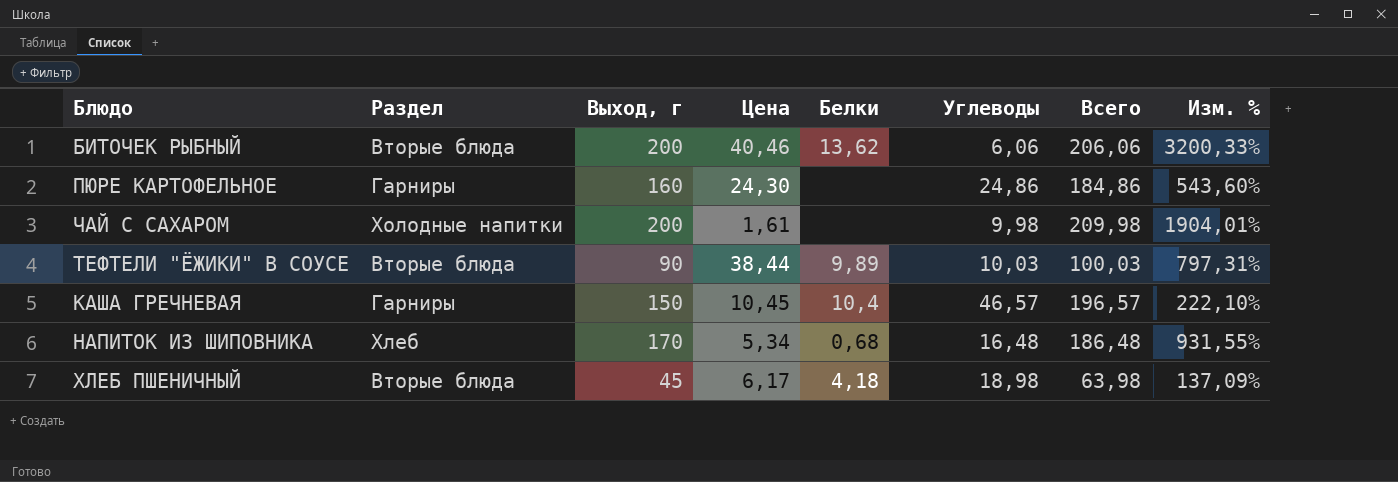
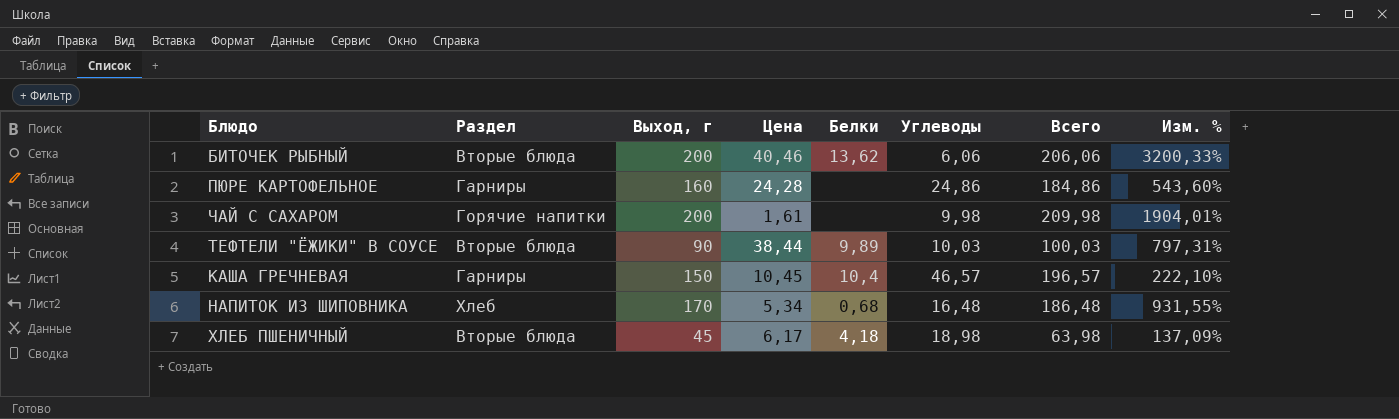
ПЮРЕ КАРТОФЕЛЬНОЕ | Цена: 24,30 -> 24,28
ЧАЙ С САХАРОМ | Раздел: Холодные напитки -> Горячие напитки

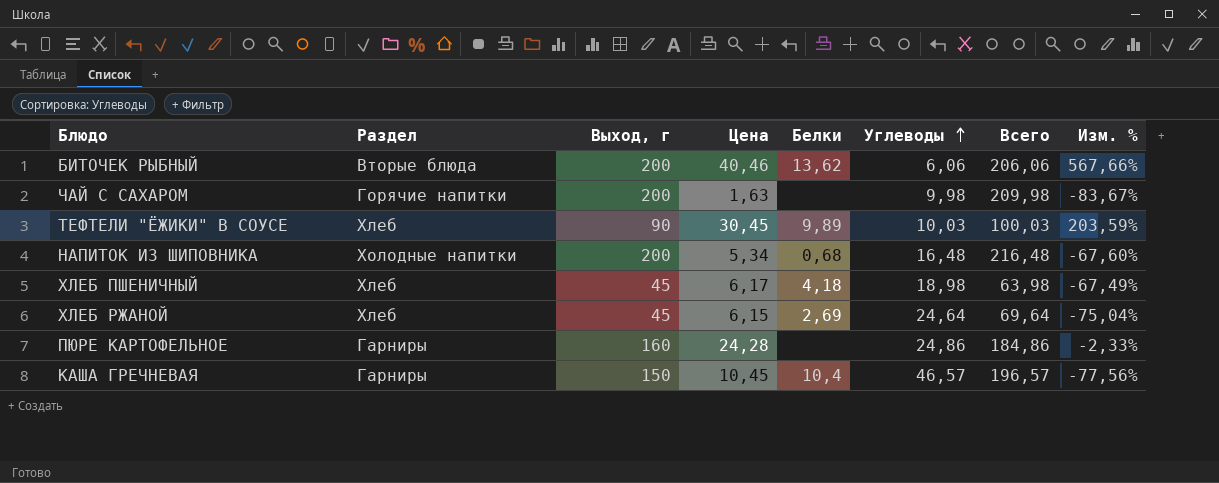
row order: none -> Углеводы ascending
column Изм. % | formula: ([Выход, г] - [Углеводы]) / [Углеводы] -> ([Цена] - [Углеводы]) / [Углеводы]
ЧАЙ С САХАРОМ | Цена: 1,61 -> 1,63
ТЕФТЕЛИ "ЁЖИКИ" В СОУСЕ | Раздел: Вторые блюда -> Хлеб
ТЕФТЕЛИ "ЁЖИКИ" В СОУСЕ | Цена: 38,44 -> 30,45
НАПИТОК ИЗ ШИПОВНИКА | Раздел: Хлеб -> Холодные напитки
НАПИТОК ИЗ ШИПОВНИКА | Выход, г: 170 -> 200
НАПИТОК ИЗ ШИПОВНИКА | Всего: 186,48 -> 216,48
ХЛЕБ ПШЕНИЧНЫЙ | Раздел: Вторые блюда -> Хлеб
row ХЛЕБ РЖАНОЙ: none -> Хлеб | 45 | 6,15 | 2,69 | 24,64 | 69,64 | -75,04%

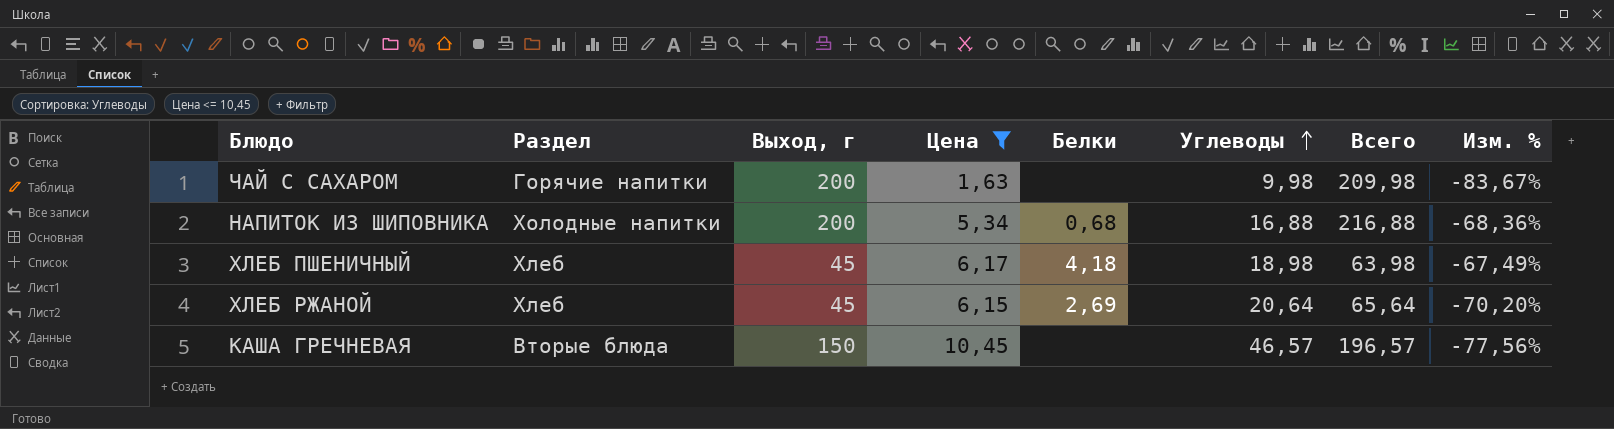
filter: none -> Цена <= 10,45
НАПИТОК ИЗ ШИПОВНИКА | Углеводы: 16,48 -> 16,88
НАПИТОК ИЗ ШИПОВНИКА | Всего: 216,48 -> 216,88
НАПИТОК ИЗ ШИПОВНИКА | Изм. %: -67,60% -> -68,36%
ХЛЕБ РЖАНОЙ | Углеводы: 24,64 -> 20,64
ХЛЕБ РЖАНОЙ | Всего: 69,64 -> 65,64
ХЛЕБ РЖАНОЙ | Изм. %: -75,04% -> -70,20%
КАША ГРЕЧНЕВАЯ | Раздел: Гарниры -> Вторые блюда
КАША ГРЕЧНЕВАЯ | Белки: 10,4 -> none

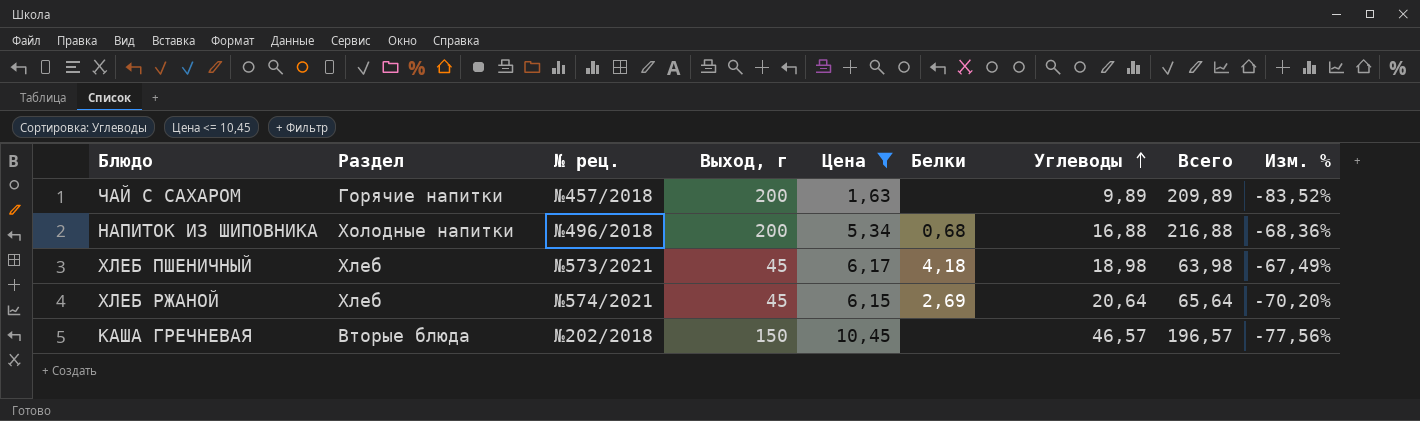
column № рец. | position: none -> 3
ЧАЙ С САХАРОМ | Углеводы: 9,98 -> 9,89
ЧАЙ С САХАРОМ | Всего: 209,98 -> 209,89
ЧАЙ С САХАРОМ | Изм. %: -83,67% -> -83,52%

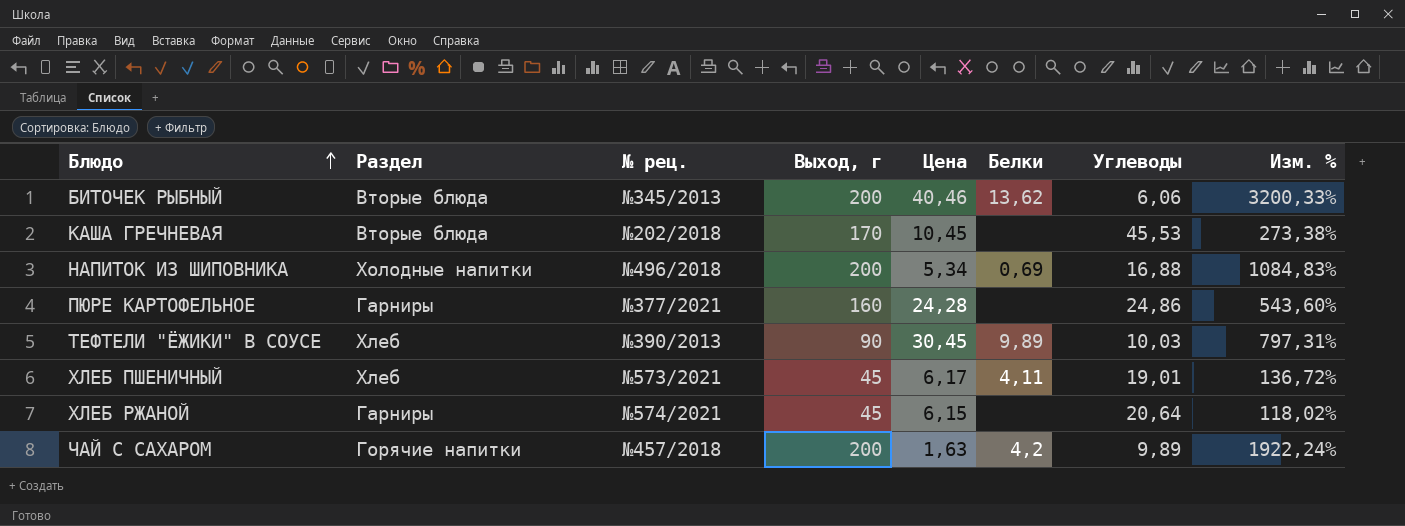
filter: Цена <= 10,45 -> none
row order: Углеводы ascending -> Блюдо ascending
column Всего | formula: [Выход, г] + [Углеводы] -> none
column Изм. % | formula: ([Цена] - [Углеводы]) / [Углеводы] -> ([Выход, г] - [Углеводы]) / [Углеводы]
КАША ГРЕЧНЕВАЯ | Выход, г: 150 -> 170
КАША ГРЕЧНЕВАЯ | Углеводы: 46,57 -> 45,53
НАПИТОК ИЗ ШИПОВНИКА | Белки: 0,68 -> 0,69
ХЛЕБ ПШЕНИЧНЫЙ | Белки: 4,18 -> 4,11
ХЛЕБ ПШЕНИЧНЫЙ | Углеводы: 18,98 -> 19,01
ХЛЕБ РЖАНОЙ | Раздел: Хлеб -> Гарниры
ХЛЕБ РЖАНОЙ | Белки: 2,69 -> none
ЧАЙ С САХАРОМ | Белки: none -> 4,2

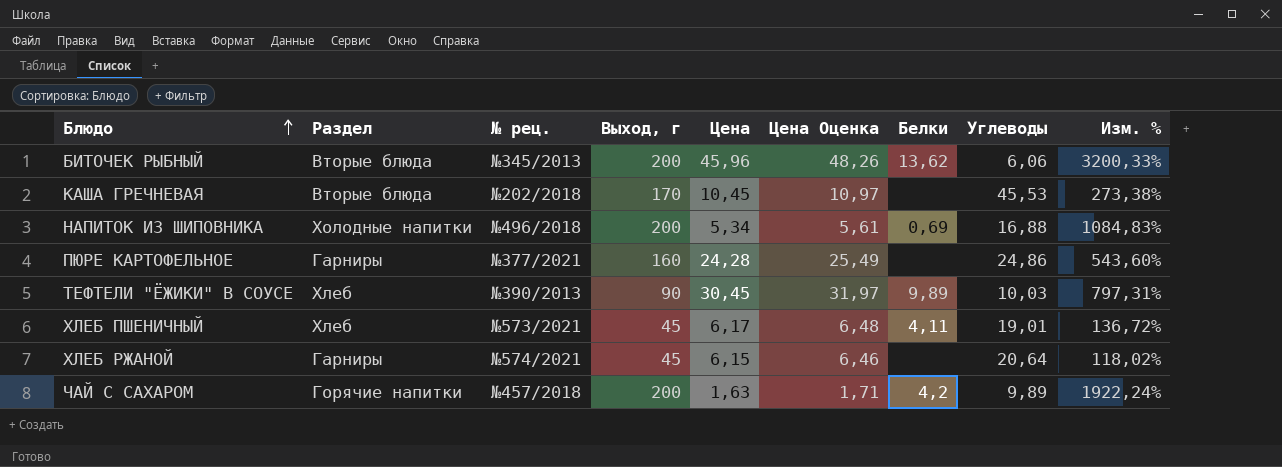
column Цена Оценка | formula: none -> [Цена] * 1,05
БИТОЧЕК РЫБНЫЙ | Цена: 40,46 -> 45,96

